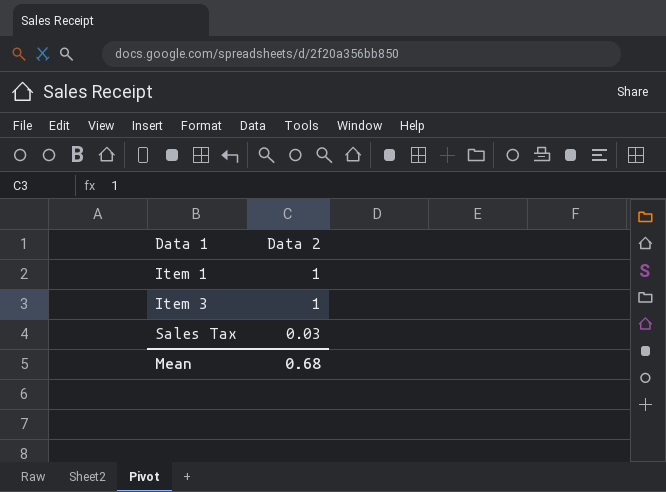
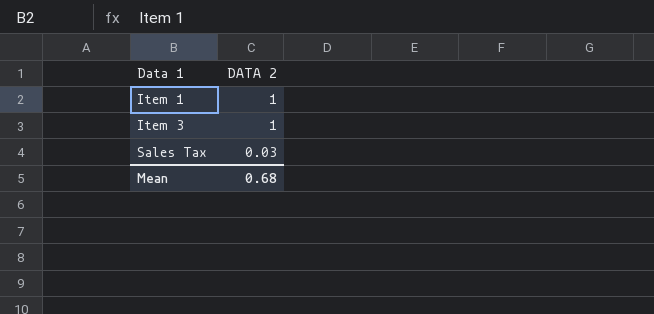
column name: Data 2 -> DATA 2

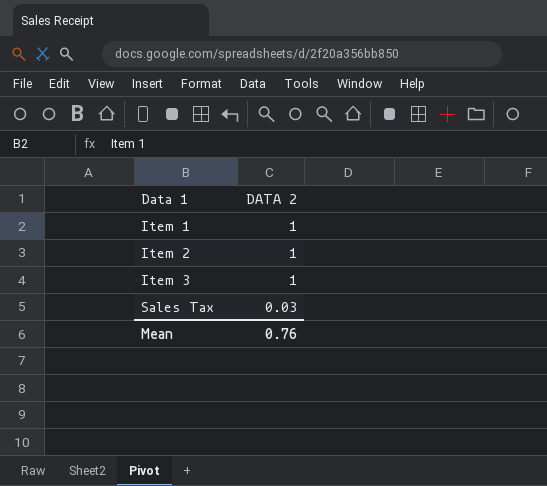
row Item 2: none -> 1
Mean | DATA 2: 0.68 -> 0.76

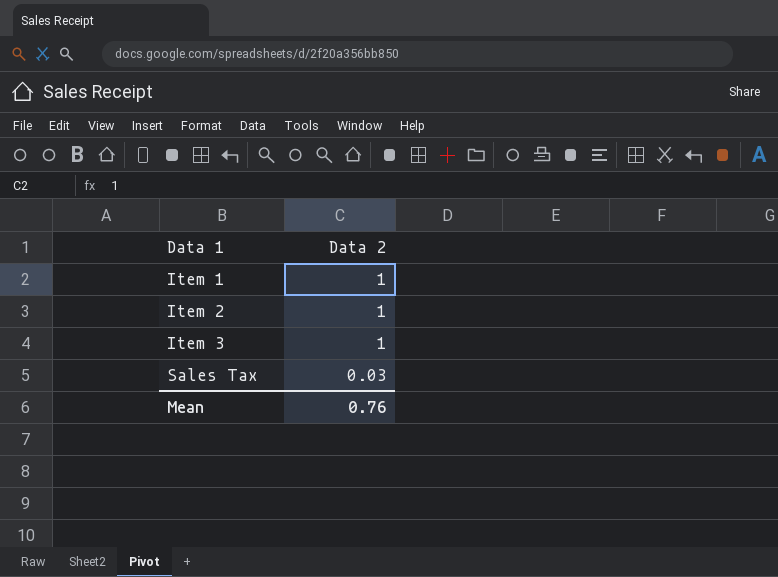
column name: DATA 2 -> Data 2

